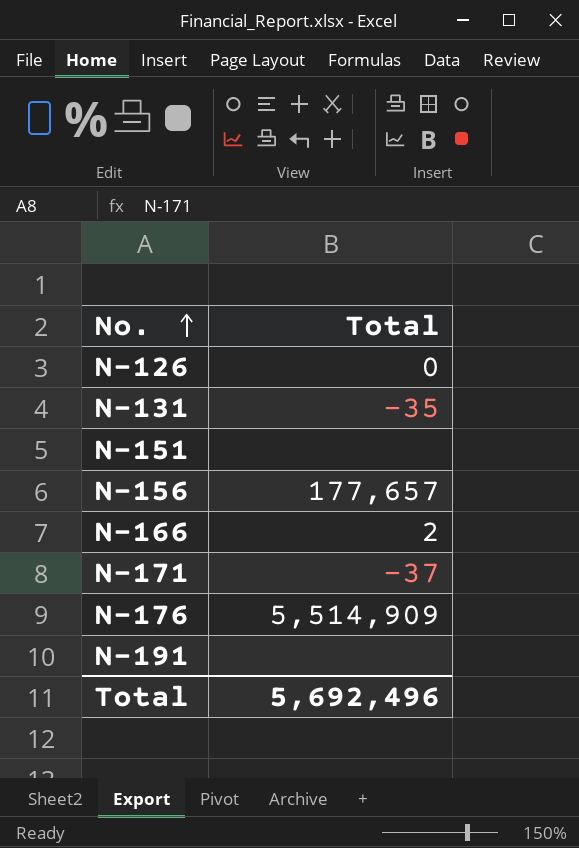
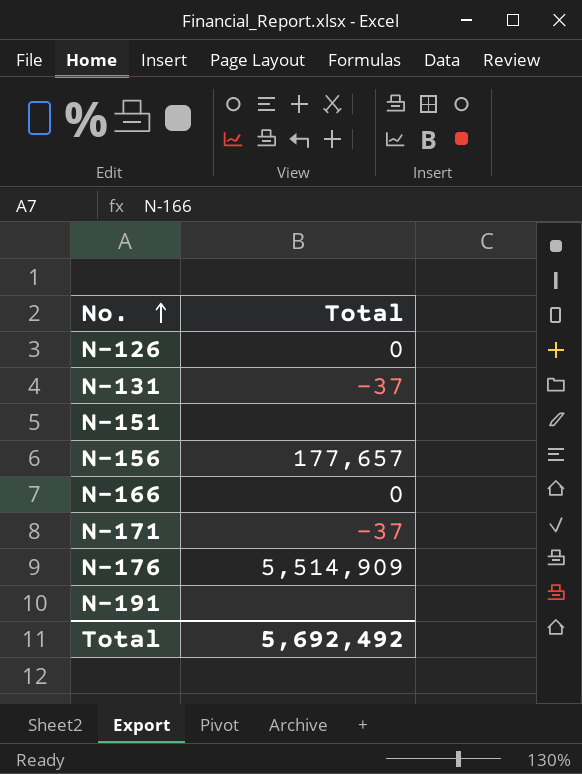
N-131 | Total: -35 -> -37
N-166 | Total: 2 -> 0
Total | Total: 5,692,496 -> 5,692,492

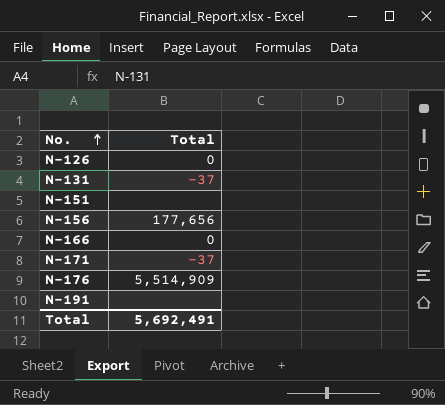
N-156 | Total: 177,657 -> 177,656
Total | Total: 5,692,492 -> 5,692,491

